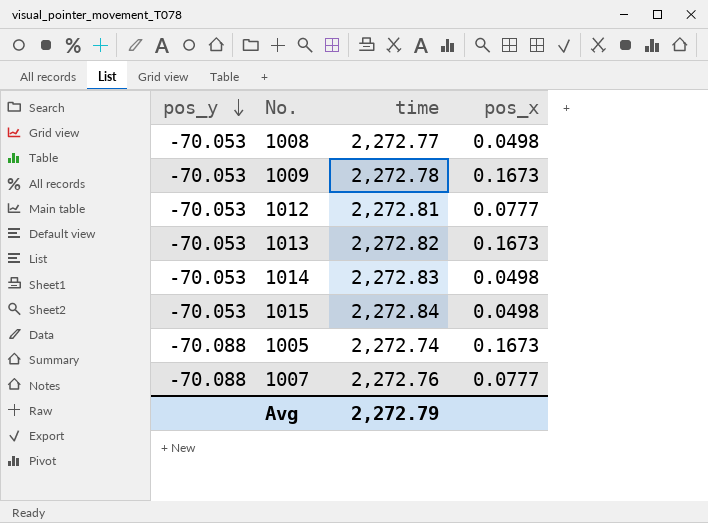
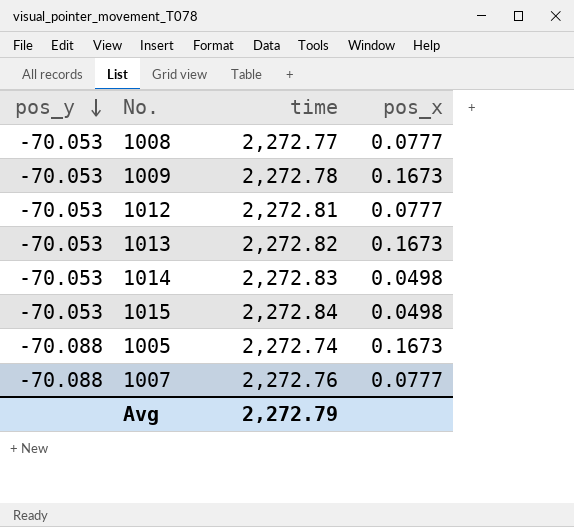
1008 | pos_x: 0.0498 -> 0.0777

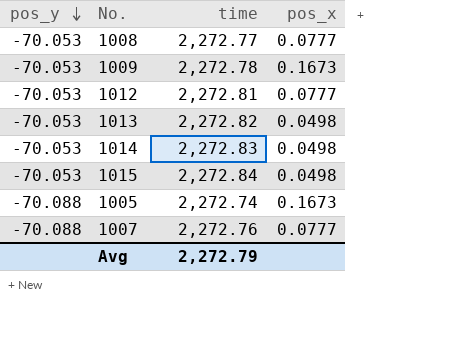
1013 | pos_x: 0.1673 -> 0.0498

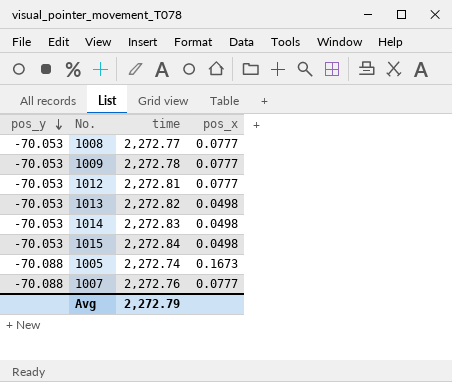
1009 | pos_x: 0.1673 -> 0.0777

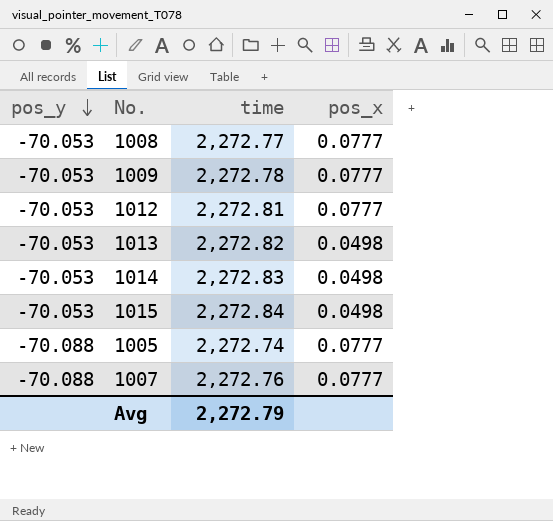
1005 | pos_x: 0.1673 -> 0.0777

